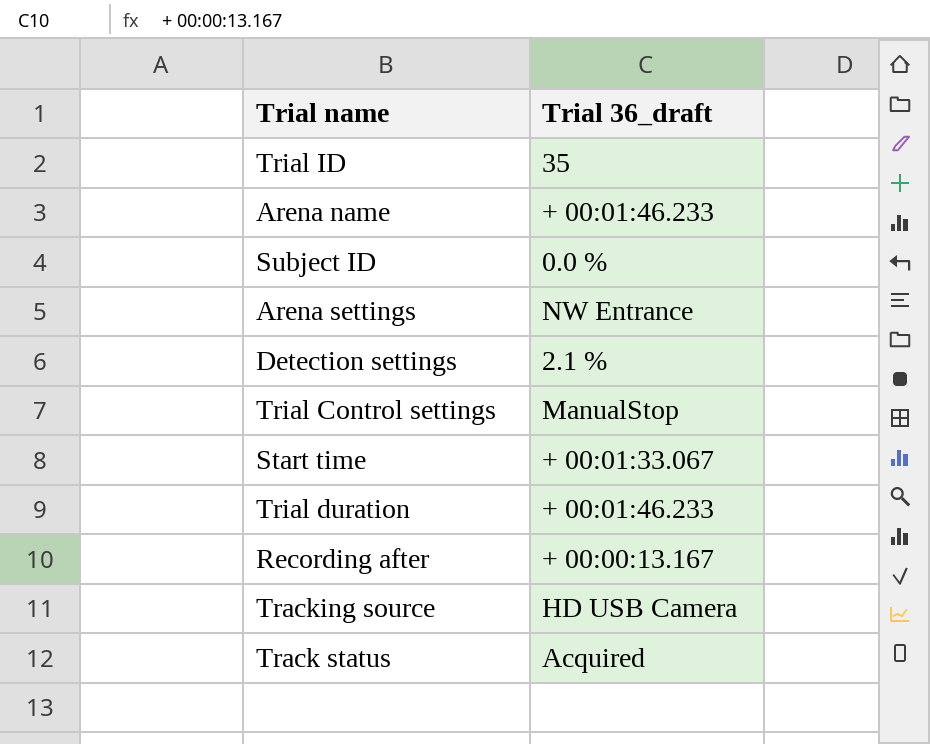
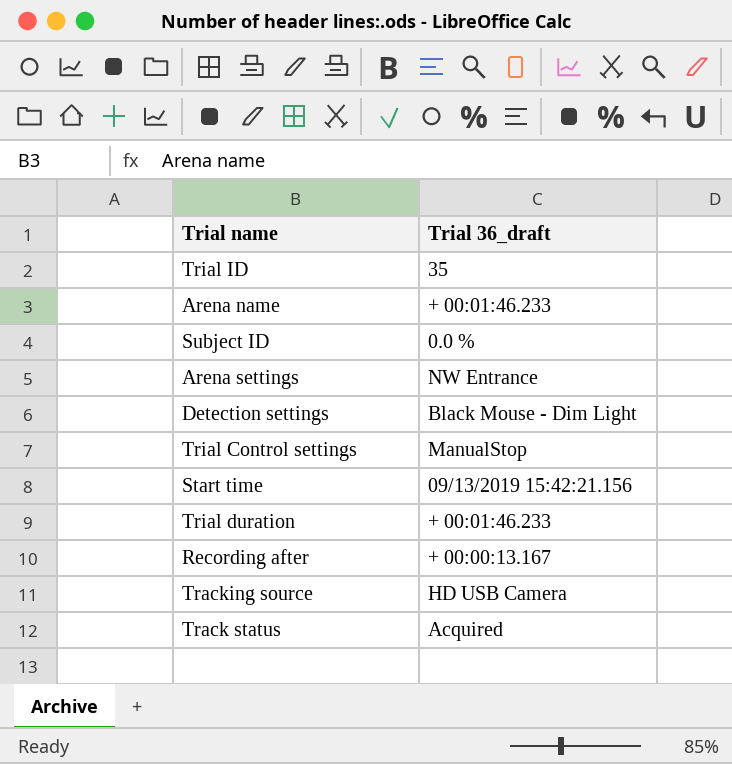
Detection settings | Trial 36_draft: 2.1 % -> Black Mouse - Dim Light
Start time | Trial 36_draft: + 00:01:33.067 -> 09/13/2019 15:42:21.156

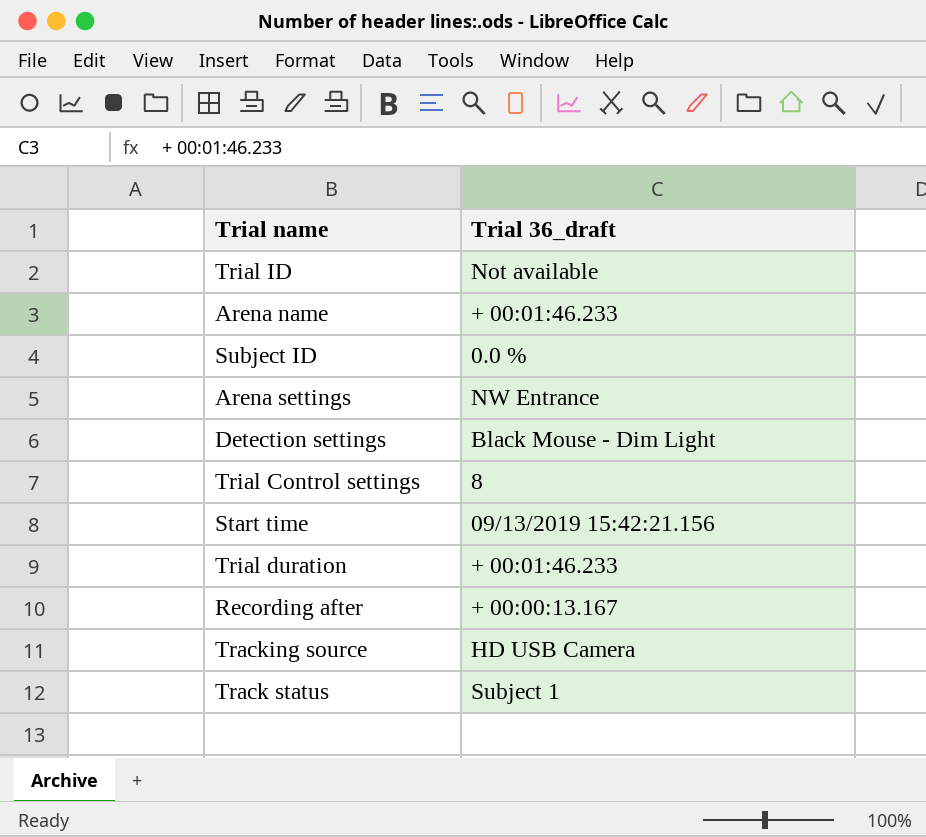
Trial ID | Trial 36_draft: 35 -> Not available
Trial Control settings | Trial 36_draft: ManualStop -> 8
Track status | Trial 36_draft: Acquired -> Subject 1

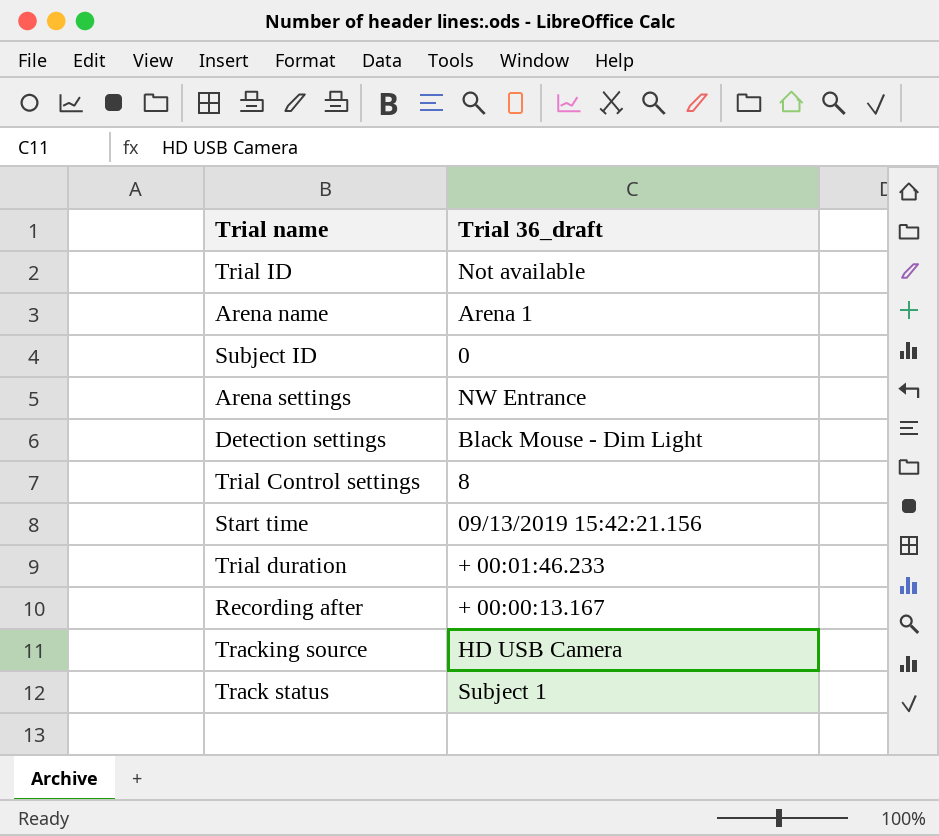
Arena name | Trial 36_draft: + 00:01:46.233 -> Arena 1
Subject ID | Trial 36_draft: 0.0 % -> 0

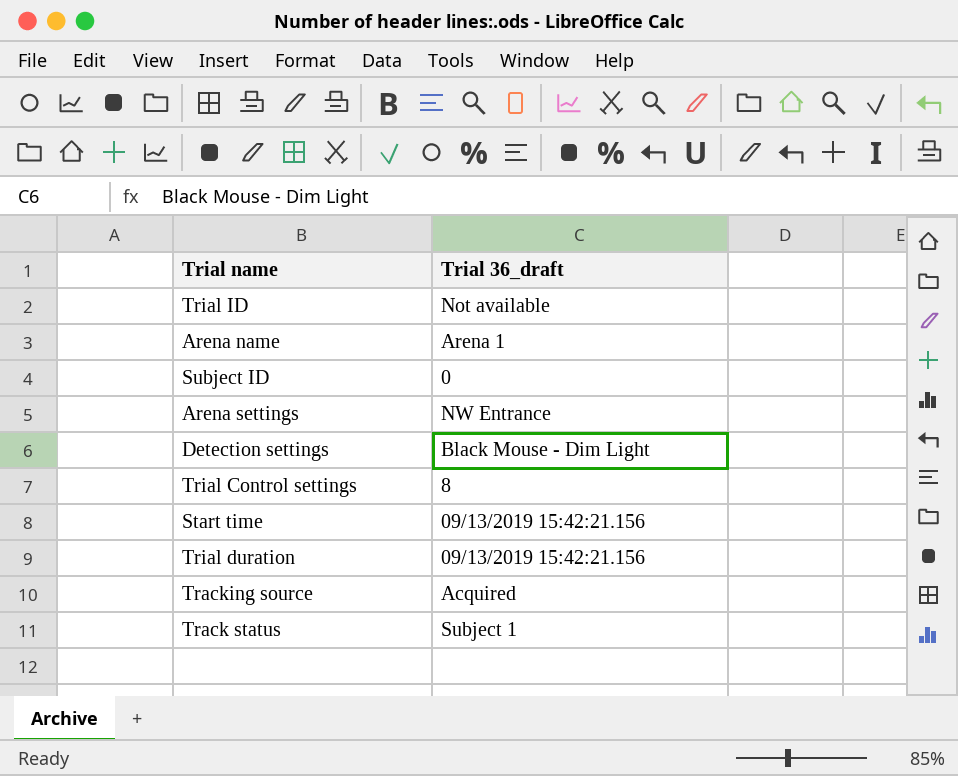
row Recording after: + 00:00:13.167 -> none
Trial duration | Trial 36_draft: + 00:01:46.233 -> 09/13/2019 15:42:21.156
Tracking source | Trial 36_draft: HD USB Camera -> Acquired

